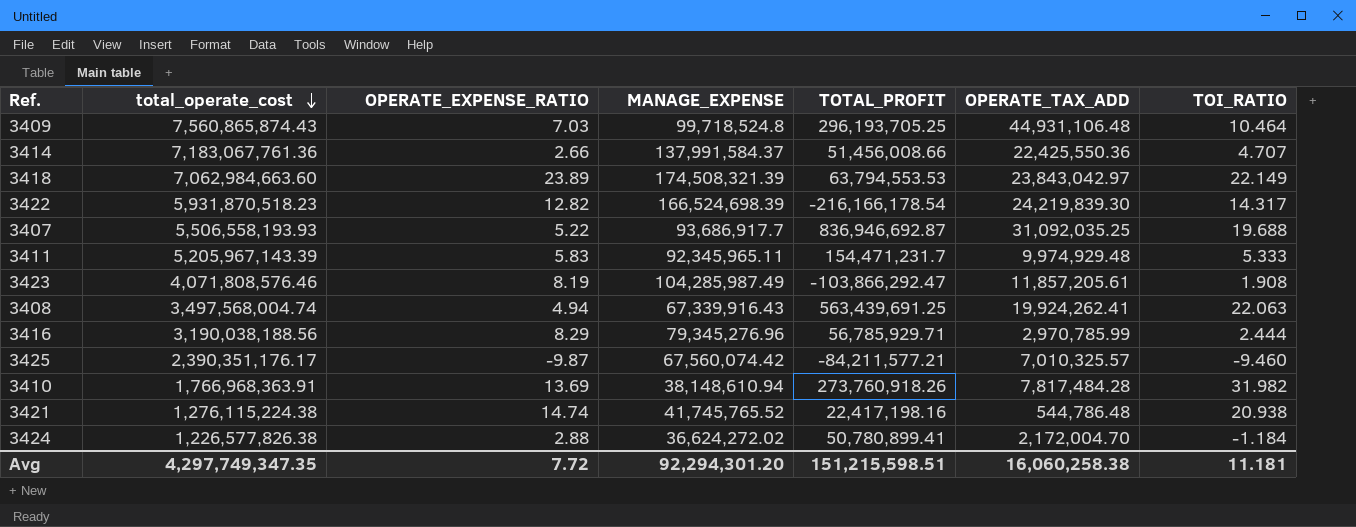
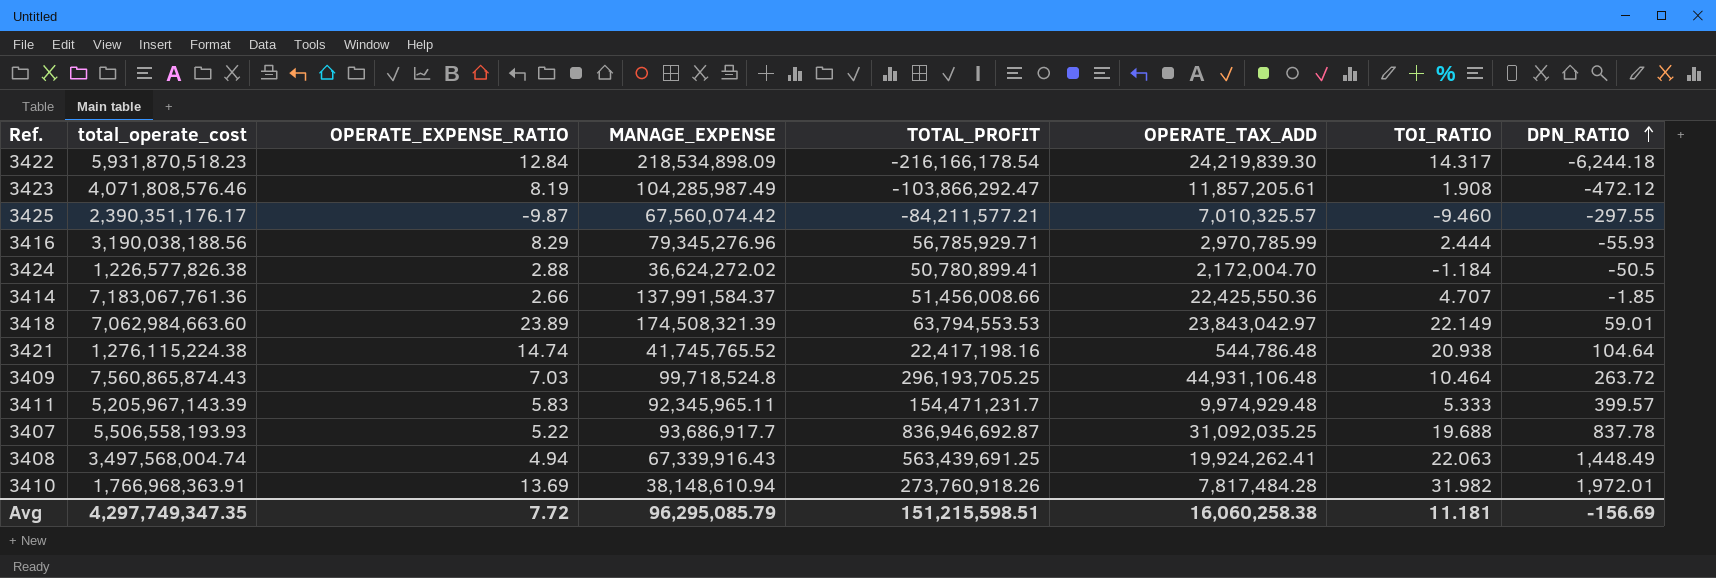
row order: total_operate_cost descending -> DPN_RATIO ascending
column DPN_RATIO | position: none -> 8
3422 | OPERATE_EXPENSE_RATIO: 12.82 -> 12.84
3422 | MANAGE_EXPENSE: 166,524,698.39 -> 218,534,898.09
Avg | MANAGE_EXPENSE: 92,294,301.20 -> 96,295,085.79

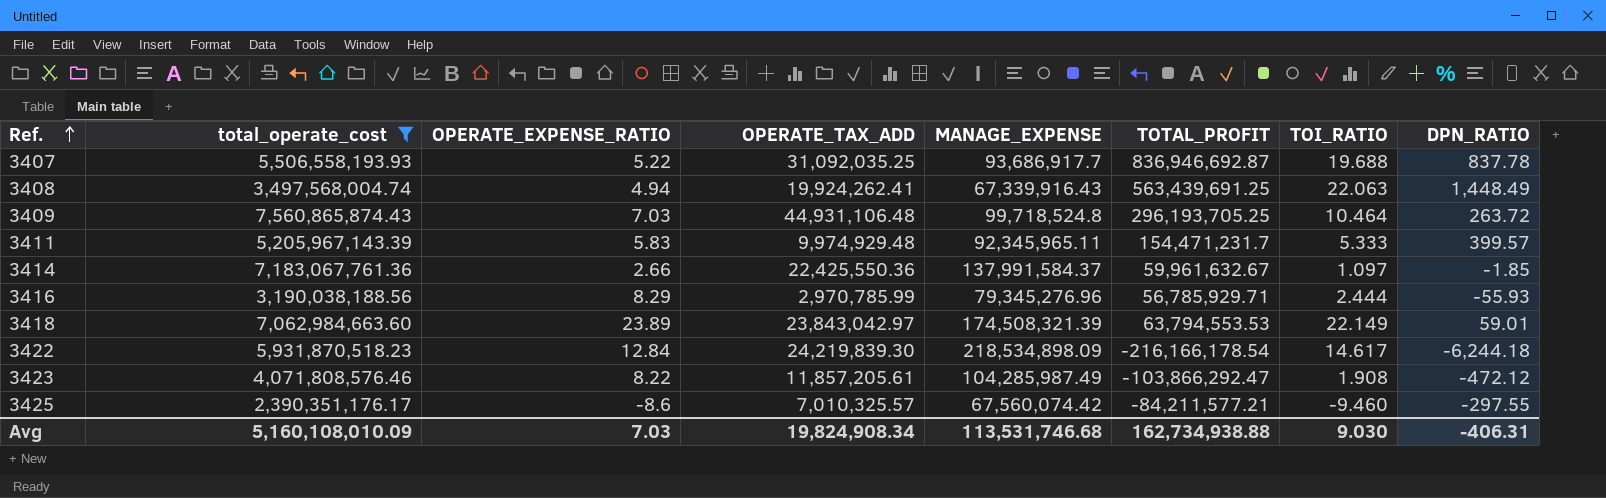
filter: none -> total_operate_cost >= 2,390,351,176.17
row order: DPN_RATIO ascending -> Ref. ascending
column OPERATE_TAX_ADD | position: 6 -> 4
3414 | TOTAL_PROFIT: 51,456,008.66 -> 59,961,632.67
3414 | TOI_RATIO: 4.707 -> 1.097
3422 | TOI_RATIO: 14.317 -> 14.617
3423 | OPERATE_EXPENSE_RATIO: 8.19 -> 8.22
3425 | OPERATE_EXPENSE_RATIO: -9.87 -> -8.6
Avg | total_operate_cost: 4,297,749,347.35 -> 5,160,108,010.09
Avg | OPERATE_EXPENSE_RATIO: 7.72 -> 7.03
Avg | OPERATE_TAX_ADD: 16,060,258.38 -> 19,824,908.34
Avg | MANAGE_EXPENSE: 96,295,085.79 -> 113,531,746.68
Avg | TOTAL_PROFIT: 151,215,598.51 -> 162,734,938.88
Avg | TOI_RATIO: 11.181 -> 9.030
Avg | DPN_RATIO: -156.69 -> -406.31

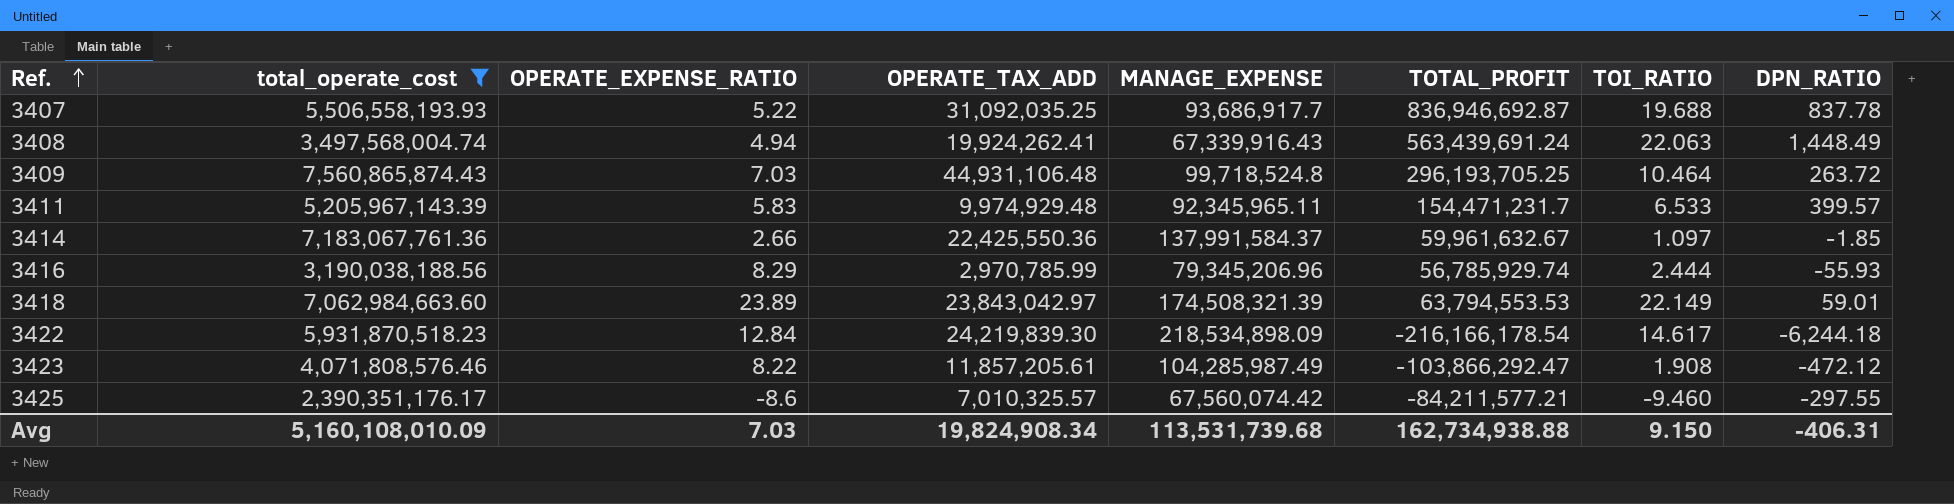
3408 | TOTAL_PROFIT: 563,439,691.25 -> 563,439,691.24
3411 | TOI_RATIO: 5.333 -> 6.533
3416 | MANAGE_EXPENSE: 79,345,276.96 -> 79,345,206.96
3416 | TOTAL_PROFIT: 56,785,929.71 -> 56,785,929.74
Avg | MANAGE_EXPENSE: 113,531,746.68 -> 113,531,739.68
Avg | TOI_RATIO: 9.030 -> 9.150

